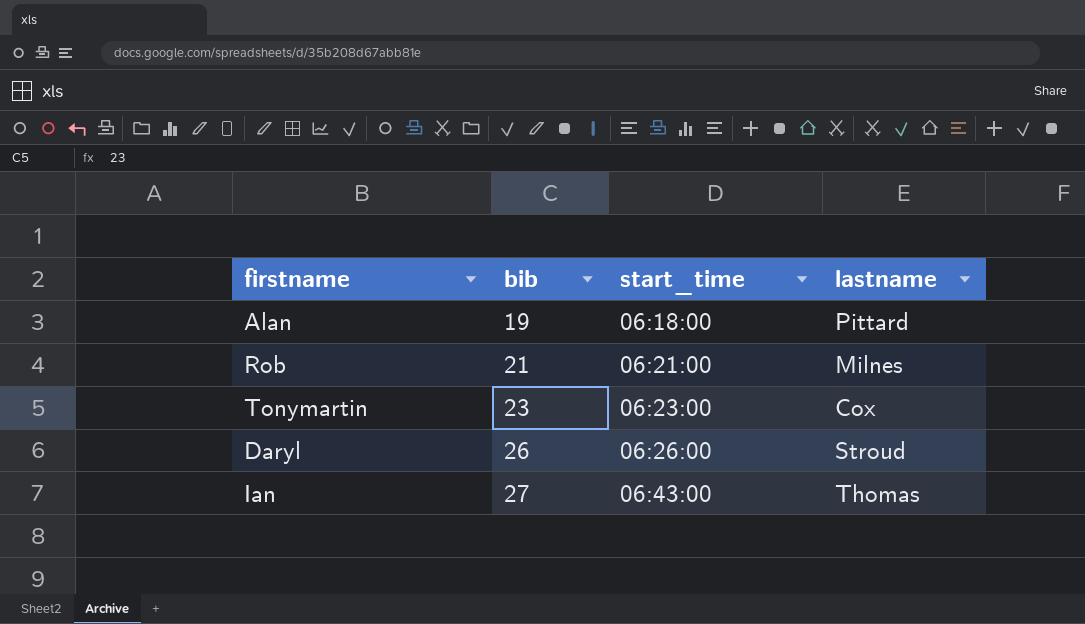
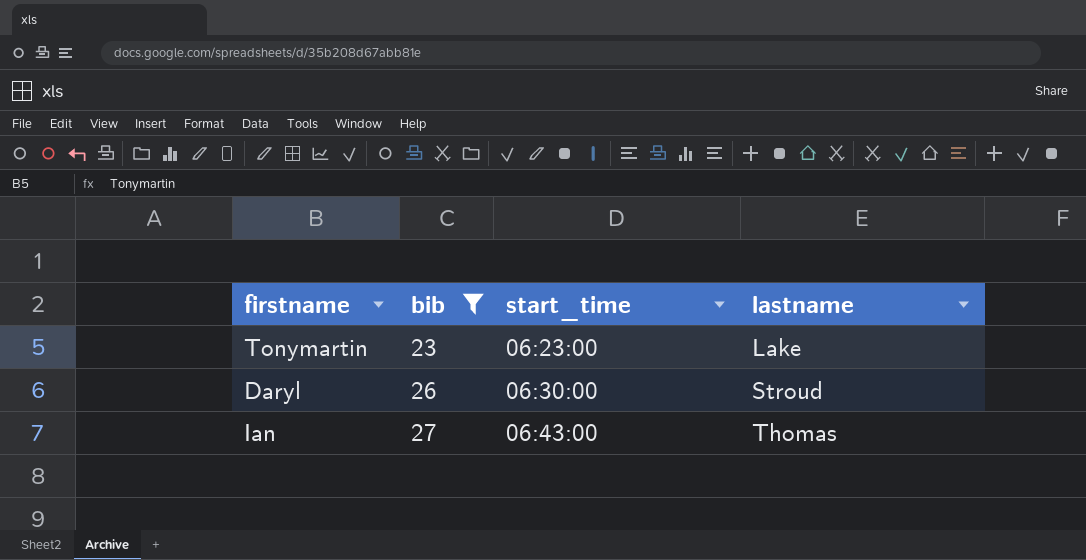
filter: none -> bib >= 23
Tonymartin | lastname: Cox -> Lake
Daryl | start_time: 06:26:00 -> 06:30:00

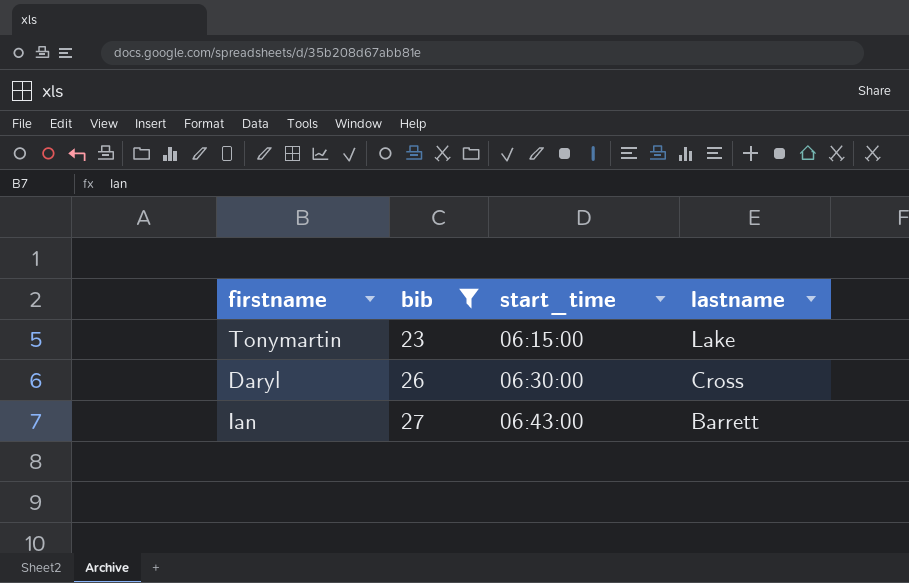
Tonymartin | start_time: 06:23:00 -> 06:15:00
Daryl | lastname: Stroud -> Cross
Ian | lastname: Thomas -> Barrett

